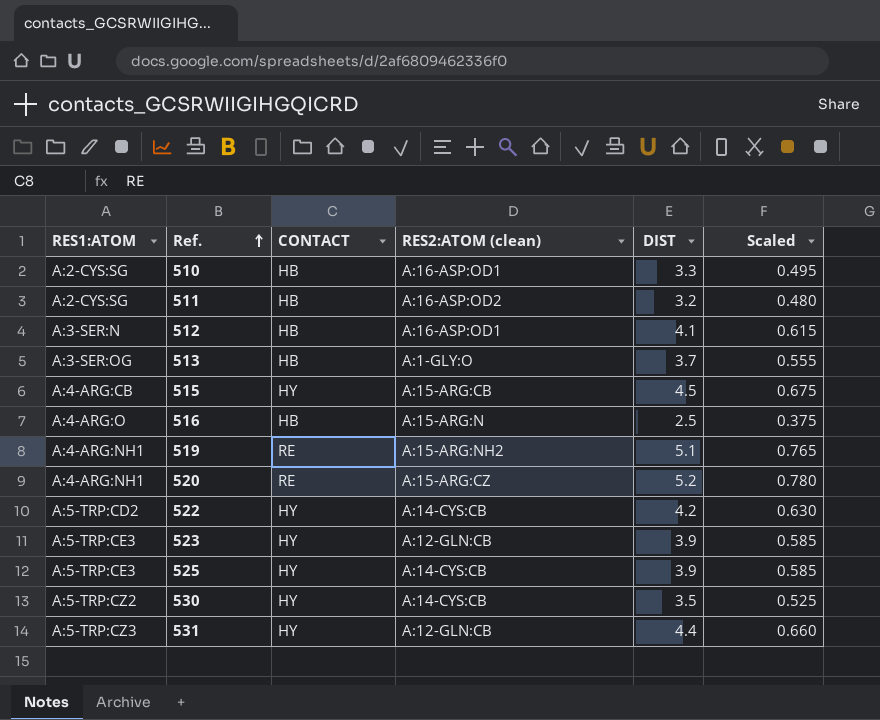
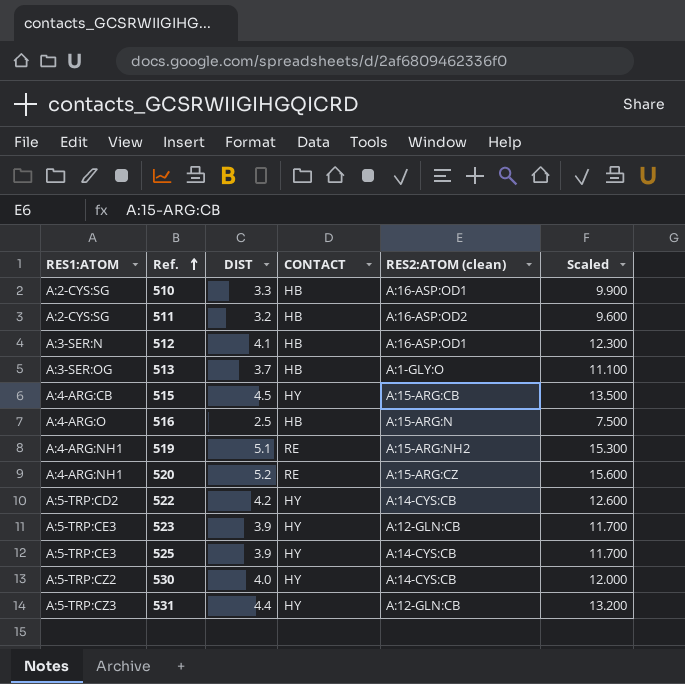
column DIST | position: 5 -> 3
column Scaled | formula: [DIST] * 0.15 -> [DIST] * 3
530 | DIST: 3.5 -> 4.0

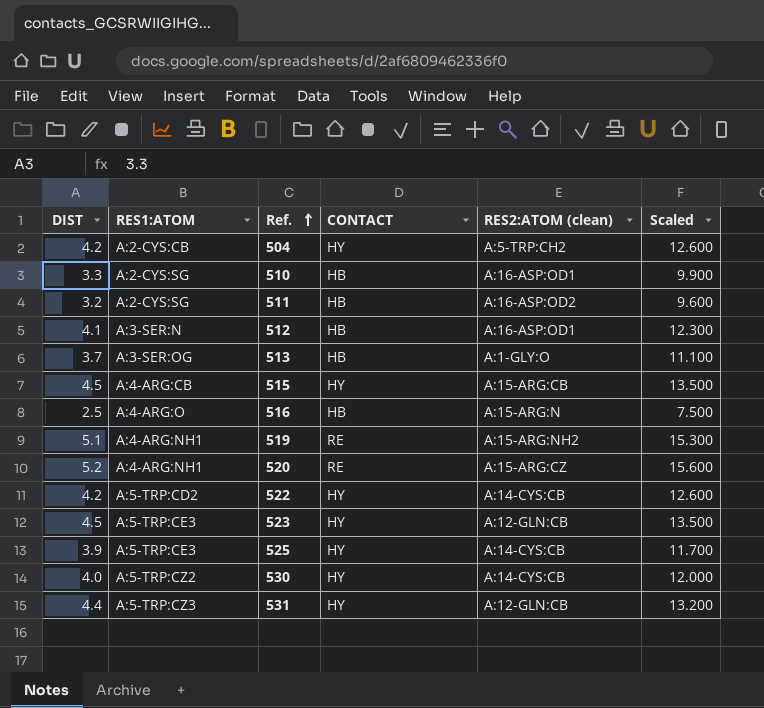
column DIST | position: 3 -> 1
row 504: none -> 4.2 | A:2-CYS:CB | HY | A:5-TRP:CH2 | 12.600
523 | DIST: 3.9 -> 4.5
523 | Scaled: 11.700 -> 13.500

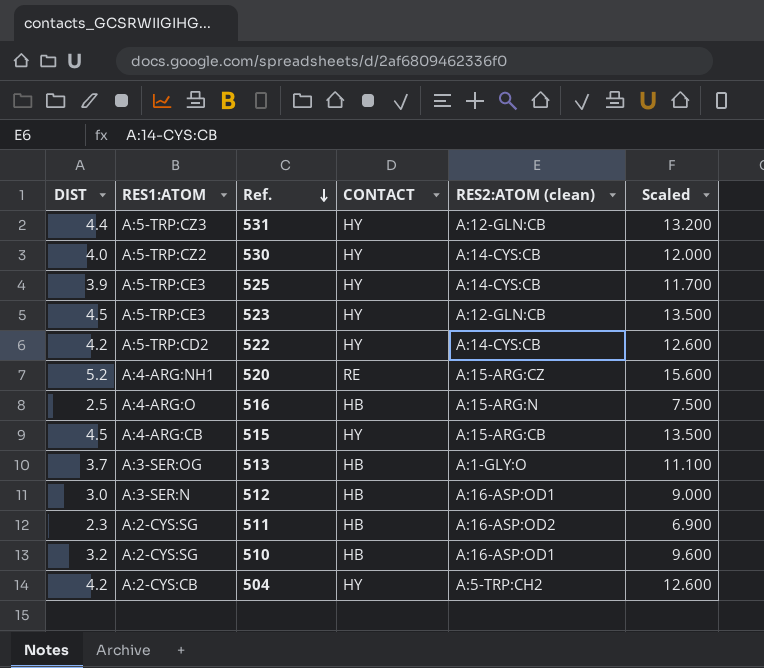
row order: Ref. ascending -> Ref. descending
row 519: 5.1 | A:4-ARG:NH1 | RE | A:15-ARG:NH2 | 15.300 -> none
512 | DIST: 4.1 -> 3.0
512 | Scaled: 12.300 -> 9.000
511 | DIST: 3.2 -> 2.3
511 | Scaled: 9.600 -> 6.900
510 | DIST: 3.3 -> 3.2
510 | Scaled: 9.900 -> 9.600

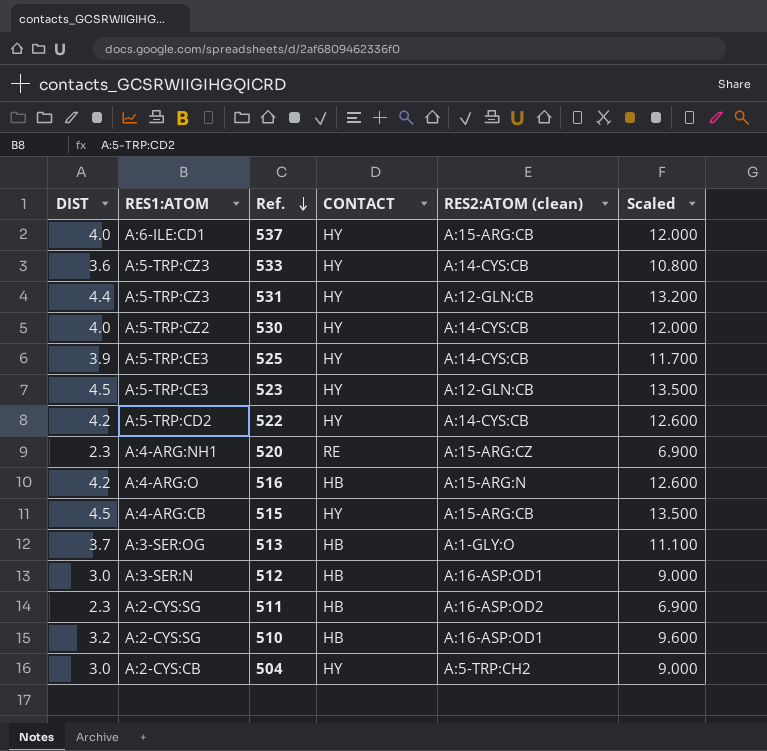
row 537: none -> 4.0 | A:6-ILE:CD1 | HY | A:15-ARG:CB | 12.000
row 533: none -> 3.6 | A:5-TRP:CZ3 | HY | A:14-CYS:CB | 10.800
520 | DIST: 5.2 -> 2.3
520 | Scaled: 15.600 -> 6.900
516 | DIST: 2.5 -> 4.2
516 | Scaled: 7.500 -> 12.600
504 | DIST: 4.2 -> 3.0
504 | Scaled: 12.600 -> 9.000

